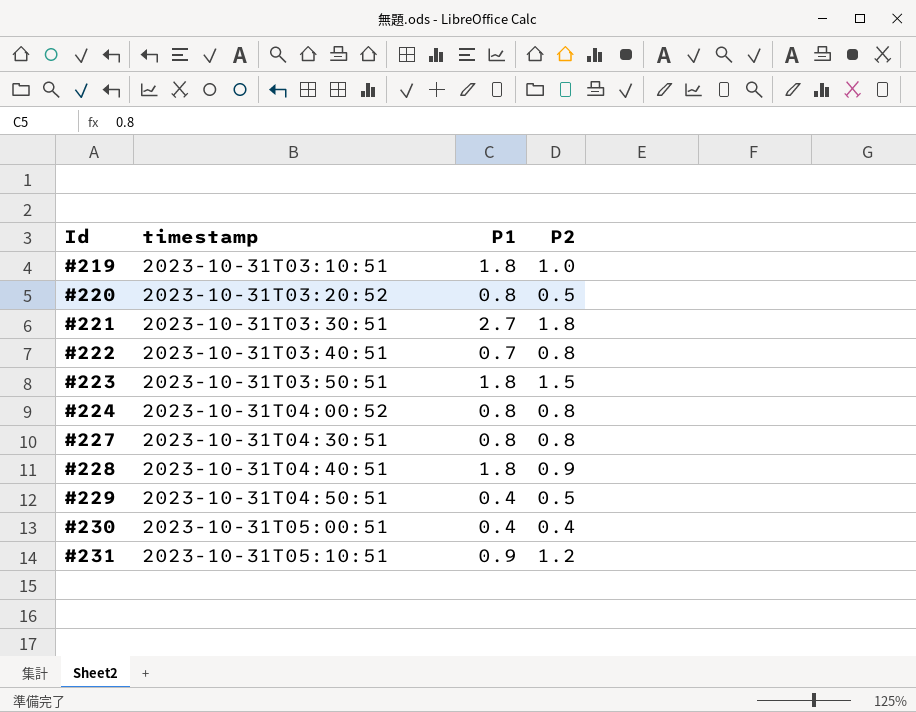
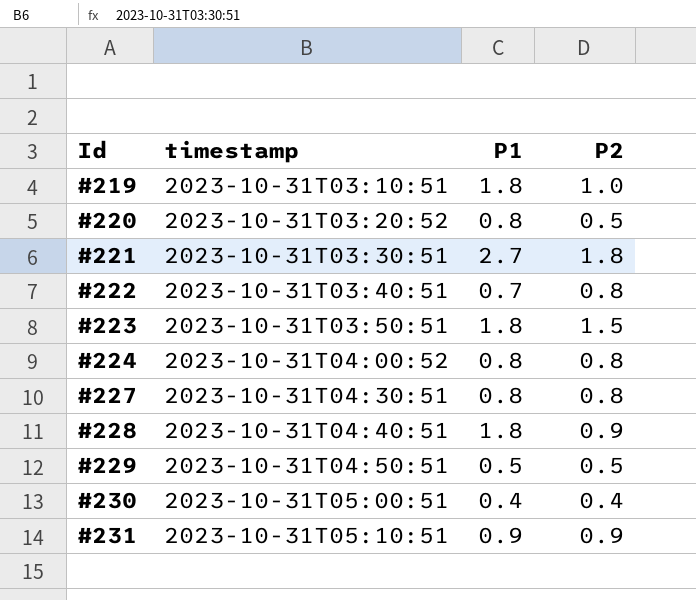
#229 | P1: 0.4 -> 0.5
#231 | P2: 1.2 -> 0.9

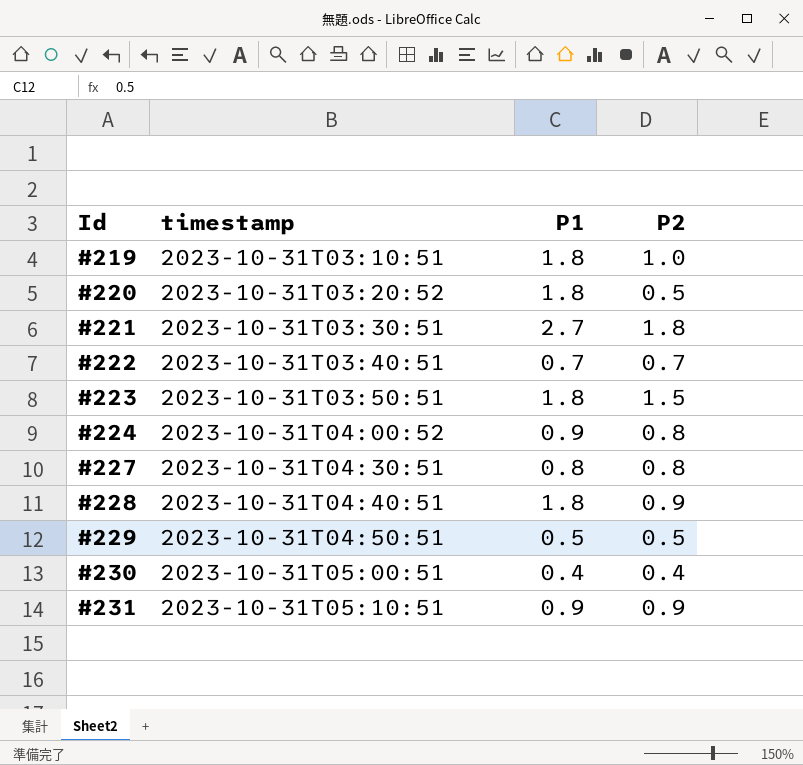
#220 | P1: 0.8 -> 1.8
#222 | P2: 0.8 -> 0.7
#224 | P1: 0.8 -> 0.9

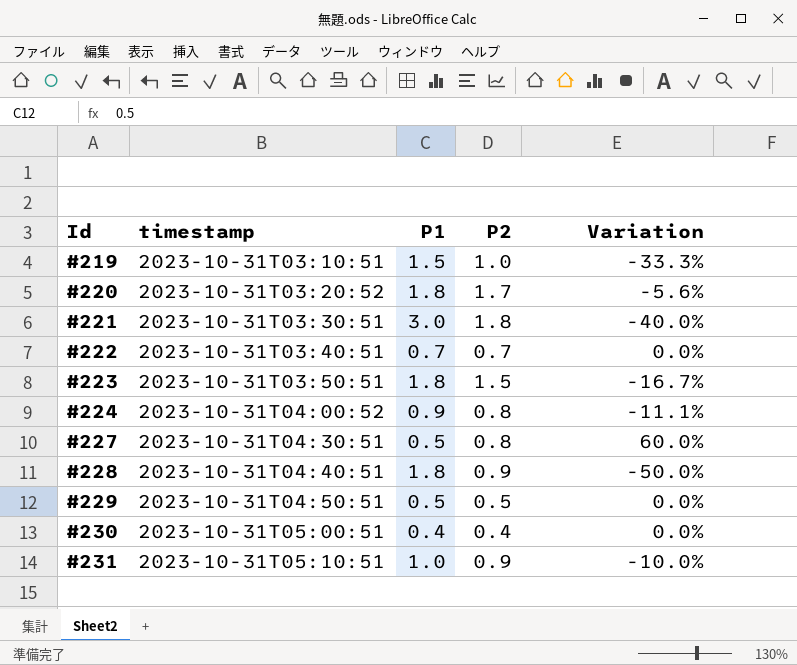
column Variation | formula: none -> ([P2] - [P1]) / [P1]
#219 | P1: 1.8 -> 1.5
#220 | P2: 0.5 -> 1.7
#221 | P1: 2.7 -> 3.0
#227 | P1: 0.8 -> 0.5
#231 | P1: 0.9 -> 1.0

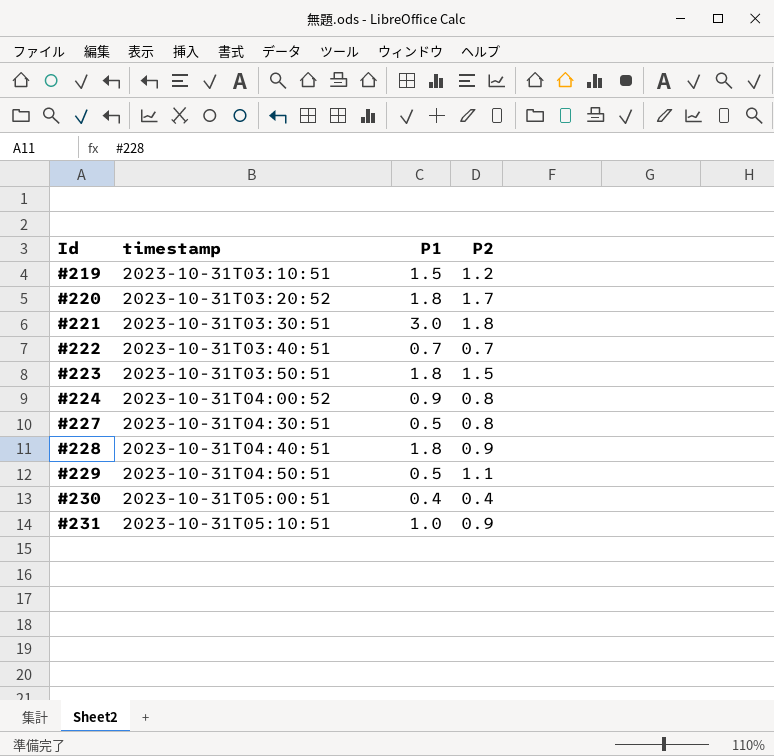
column Variation | formula: ([P2] - [P1]) / [P1] -> none
#219 | P2: 1.0 -> 1.2
#229 | P2: 0.5 -> 1.1

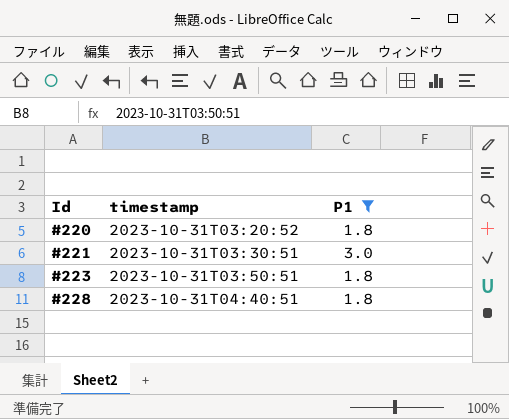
filter: none -> P1 >= 1.8
column P2 | position: 4 -> none

